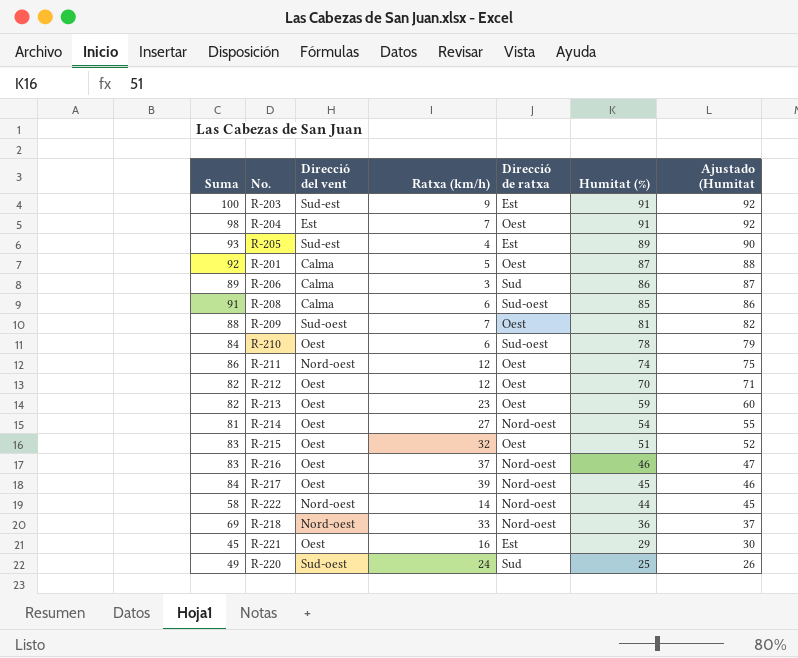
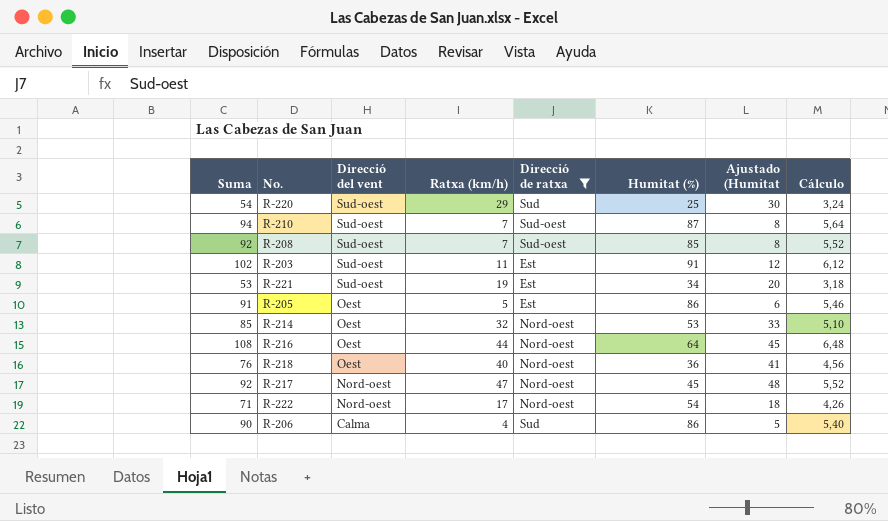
filter: none -> Direcció de ratxa != Oest
row order: Humitat (%) descending -> Direcció del vent descending
column Ajustado (Humitat | formula: [Humitat (%)] + 1 -> [Ratxa (km/h)] + 1
column Cálculo | formula: none -> [Suma] * 0,06
R-220 | Suma: 49 -> 54
R-220 | Ratxa (km/h): 24 -> 29
R-210 | Suma: 84 -> 94
R-210 | Direcció del vent: Oest -> Sud-oest
R-210 | Ratxa (km/h): 6 -> 7
R-210 | Humitat (%): 78 -> 87
R-208 | Suma: 91 -> 92
R-208 | Direcció del vent: Calma -> Sud-oest
R-208 | Ratxa (km/h): 6 -> 7
R-203 | Suma: 100 -> 102
R-203 | Direcció del vent: Sud-est -> Sud-oest
R-203 | Ratxa (km/h): 9 -> 11
R-221 | Suma: 45 -> 53
R-221 | Direcció del vent: Oest -> Sud-oest
R-221 | Ratxa (km/h): 16 -> 19
R-221 | Humitat (%): 29 -> 34
R-205 | Suma: 93 -> 91
R-205 | Direcció del vent: Sud-est -> Oest
R-205 | Ratxa (km/h): 4 -> 5
R-205 | Humitat (%): 89 -> 86
R-214 | Suma: 81 -> 85
R-214 | Ratxa (km/h): 27 -> 32
R-214 | Humitat (%): 54 -> 53
R-216 | Suma: 83 -> 108
R-216 | Ratxa (km/h): 37 -> 44
R-216 | Humitat (%): 46 -> 64
R-218 | Suma: 69 -> 76
R-218 | Direcció del vent: Nord-oest -> Oest
R-218 | Ratxa (km/h): 33 -> 40
R-217 | Suma: 84 -> 92
R-217 | Direcció del vent: Oest -> Nord-oest
R-217 | Ratxa (km/h): 39 -> 47
R-222 | Suma: 58 -> 71
R-222 | Ratxa (km/h): 14 -> 17
R-222 | Humitat (%): 44 -> 54
R-206 | Suma: 89 -> 90
R-206 | Ratxa (km/h): 3 -> 4

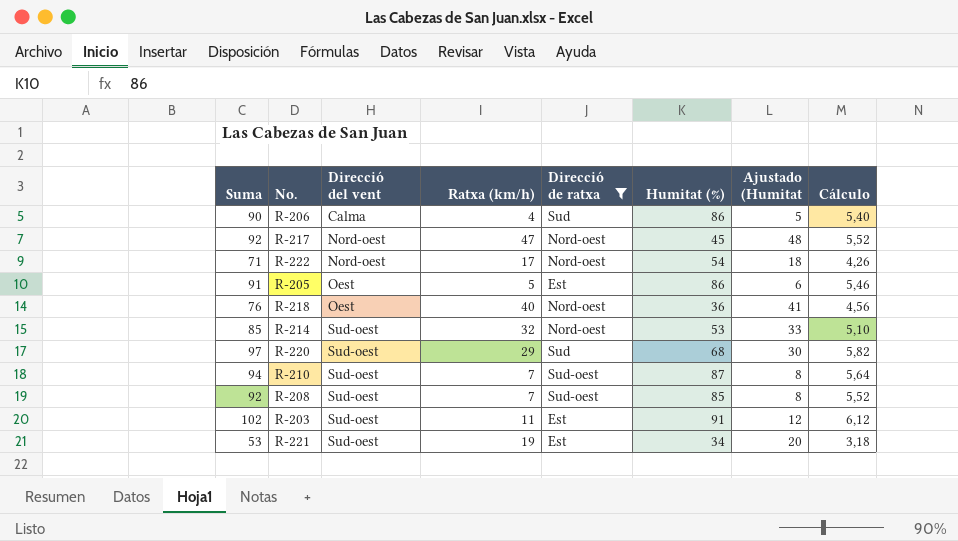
row order: Direcció del vent descending -> Direcció del vent ascending
row R-216: 108 | Oest | 44 | Nord-oest | 64 | 45 | 6,48 -> none
R-214 | Direcció del vent: Oest -> Sud-oest
R-220 | Suma: 54 -> 97
R-220 | Humitat (%): 25 -> 68
R-220 | Cálculo: 3,24 -> 5,82

